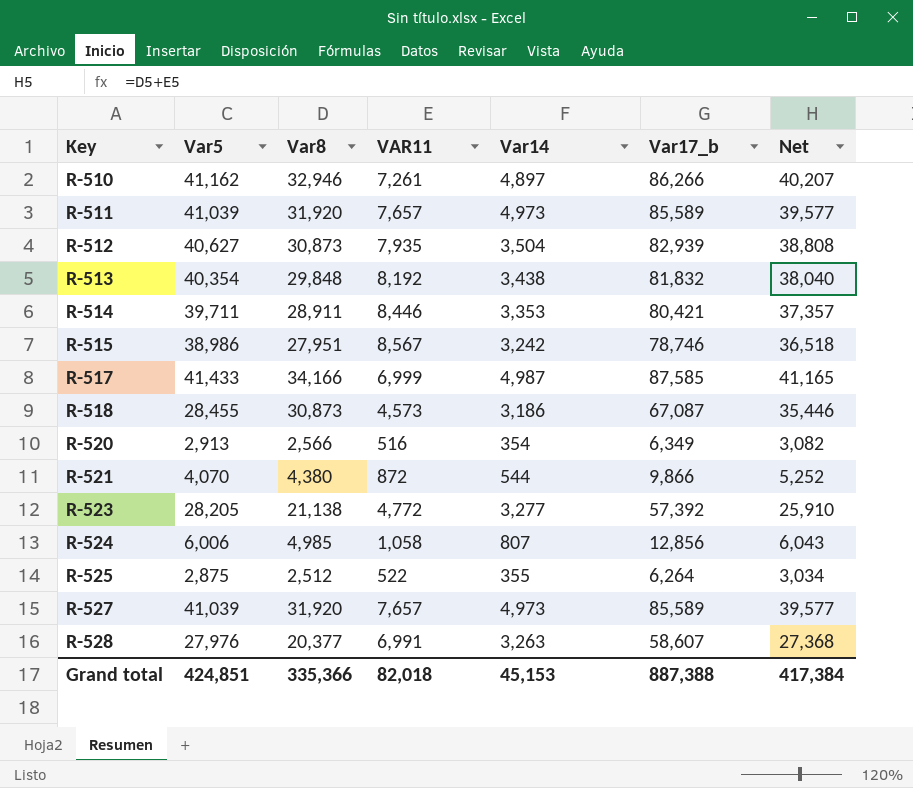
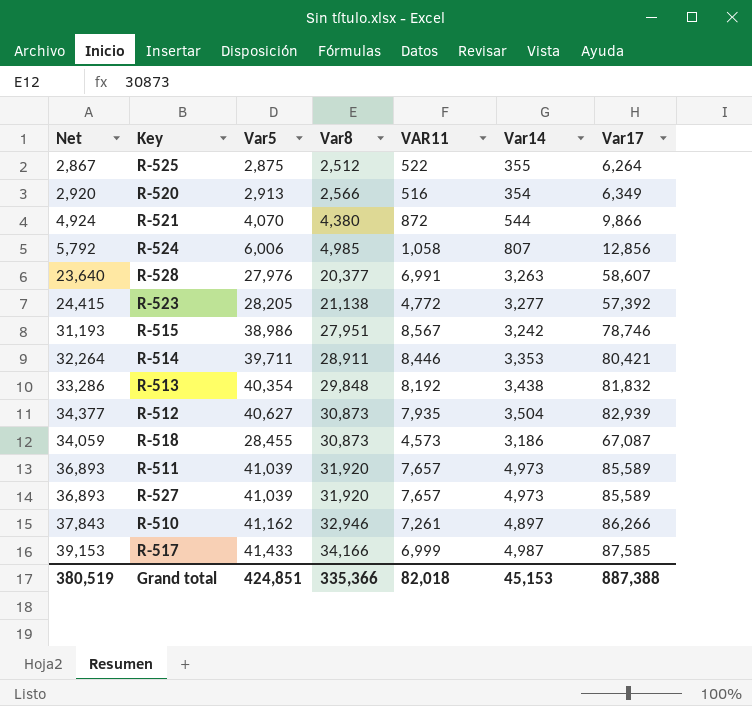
row order: Key ascending -> Var8 ascending
column Net | formula: [Var8] + [VAR11] -> [Var8] + [Var14]
column Net | position: 7 -> 1
column name: Var17_b -> Var17
Grand total | Net: 417,384 -> 380,519

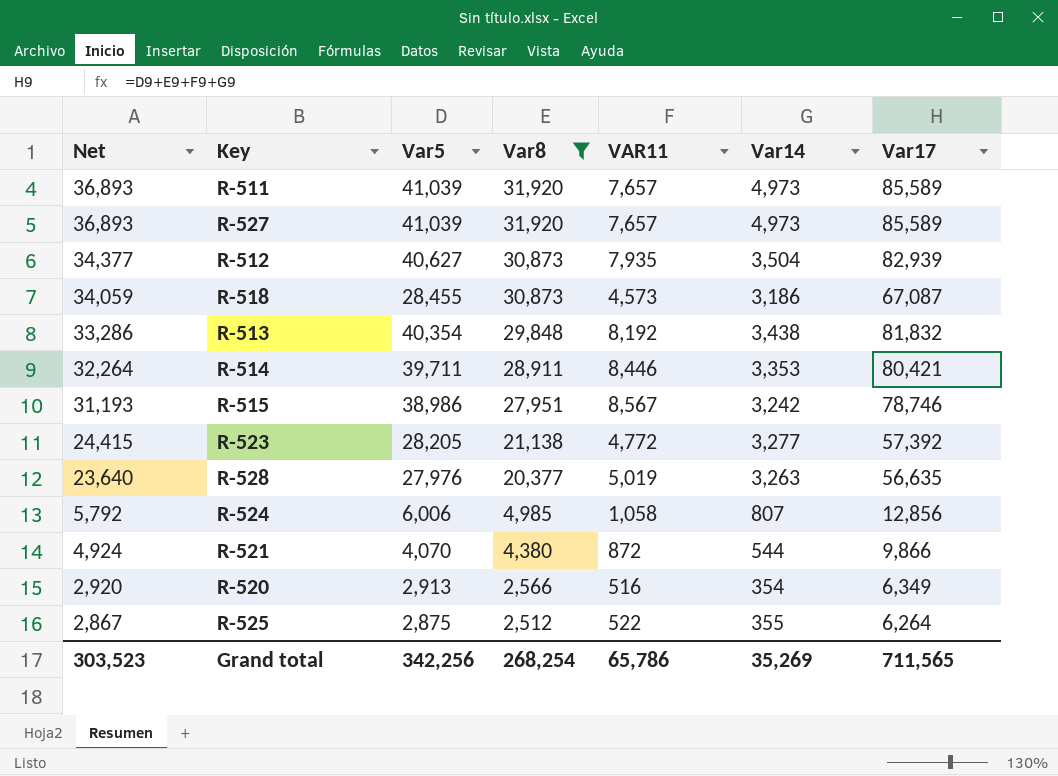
filter: none -> Var8 <= 31,920
row order: Var8 ascending -> Net descending
R-528 | VAR11: 6,991 -> 5,019
R-528 | Var17: 58,607 -> 56,635
Grand total | Net: 380,519 -> 303,523
Grand total | Var5: 424,851 -> 342,256
Grand total | Var8: 335,366 -> 268,254
Grand total | VAR11: 82,018 -> 65,786
Grand total | Var14: 45,153 -> 35,269
Grand total | Var17: 887,388 -> 711,565

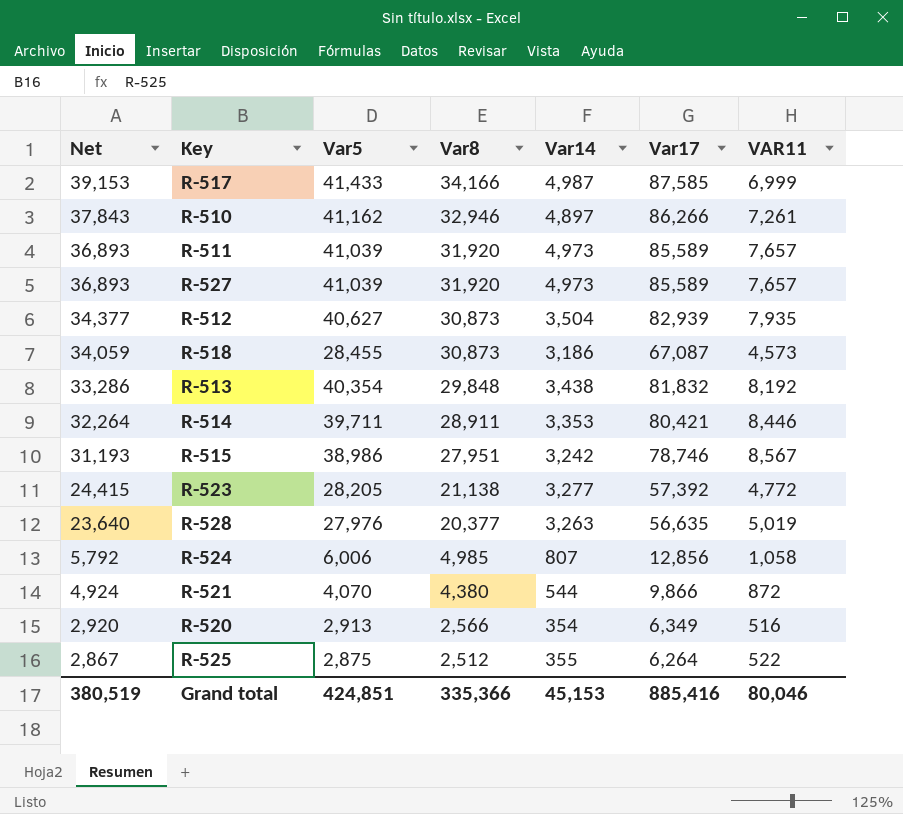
filter: Var8 <= 31,920 -> none
column VAR11 | position: 5 -> 7
Grand total | Net: 303,523 -> 380,519
Grand total | Var5: 342,256 -> 424,851
Grand total | Var8: 268,254 -> 335,366
Grand total | Var14: 35,269 -> 45,153
Grand total | Var17: 711,565 -> 885,416
Grand total | VAR11: 65,786 -> 80,046

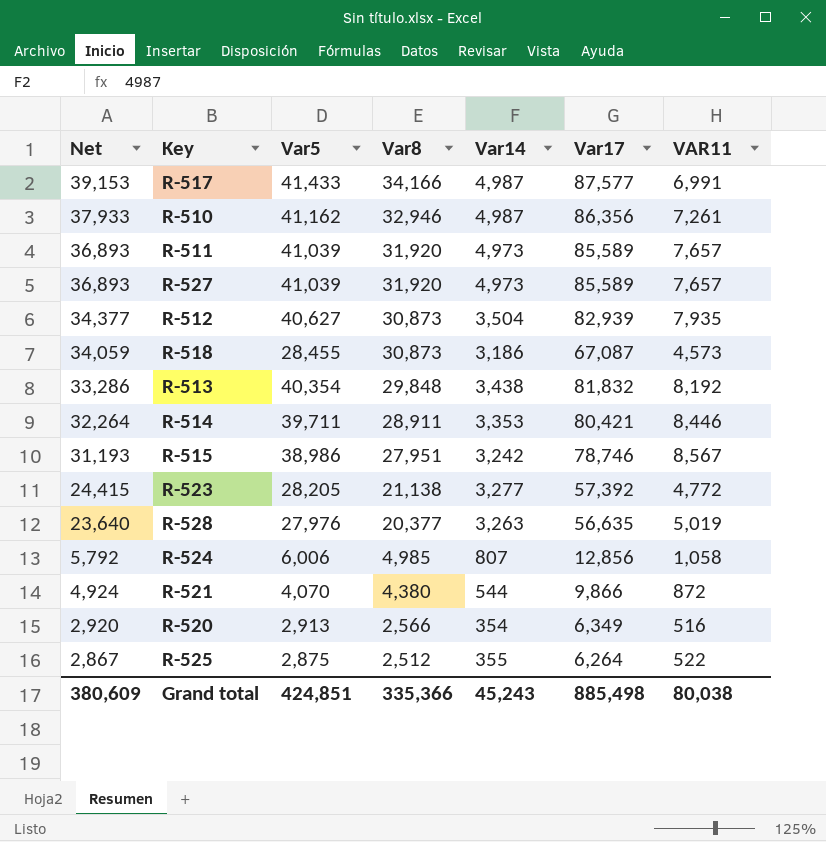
R-517 | Var17: 87,585 -> 87,577
R-517 | VAR11: 6,999 -> 6,991
R-510 | Net: 37,843 -> 37,933
R-510 | Var14: 4,897 -> 4,987
R-510 | Var17: 86,266 -> 86,356
Grand total | Net: 380,519 -> 380,609
Grand total | Var14: 45,153 -> 45,243
Grand total | Var17: 885,416 -> 885,498
Grand total | VAR11: 80,046 -> 80,038

